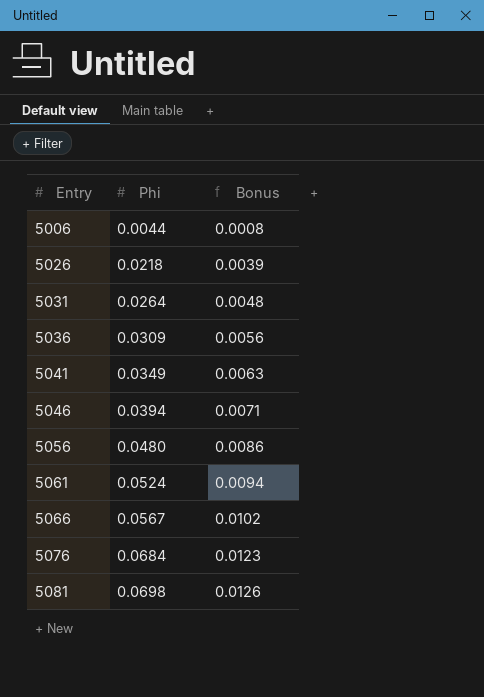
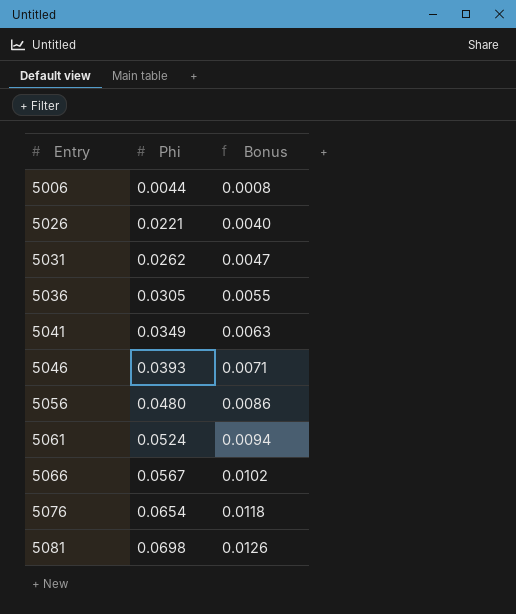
5026 | Phi: 0.0218 -> 0.0221
5026 | Bonus: 0.0039 -> 0.0040
5031 | Phi: 0.0264 -> 0.0262
5031 | Bonus: 0.0048 -> 0.0047
5036 | Phi: 0.0309 -> 0.0305
5036 | Bonus: 0.0056 -> 0.0055
5046 | Phi: 0.0394 -> 0.0393
5076 | Phi: 0.0684 -> 0.0654
5076 | Bonus: 0.0123 -> 0.0118

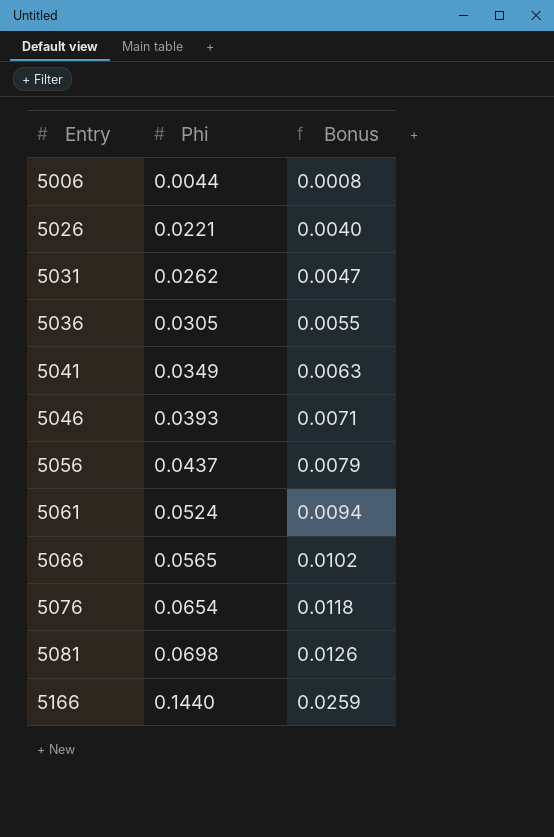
5056 | Phi: 0.0480 -> 0.0437
5056 | Bonus: 0.0086 -> 0.0079
5066 | Phi: 0.0567 -> 0.0565
row 5166: none -> 0.1440 | 0.0259

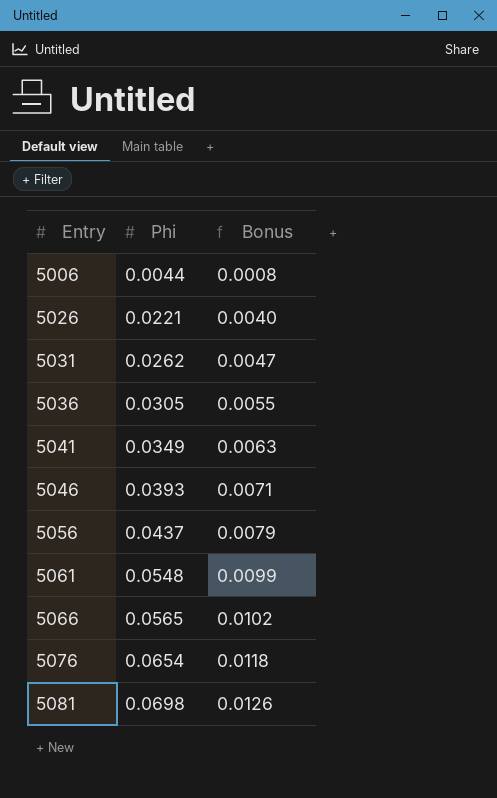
row 5166: 0.1440 | 0.0259 -> none
5061 | Phi: 0.0524 -> 0.0548
5061 | Bonus: 0.0094 -> 0.0099

